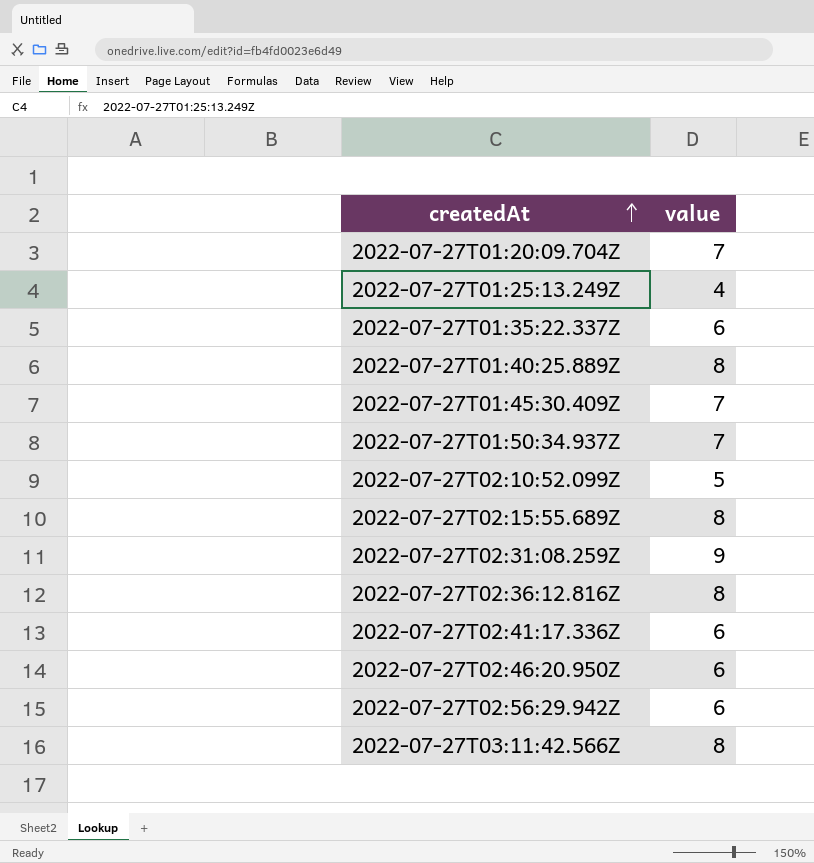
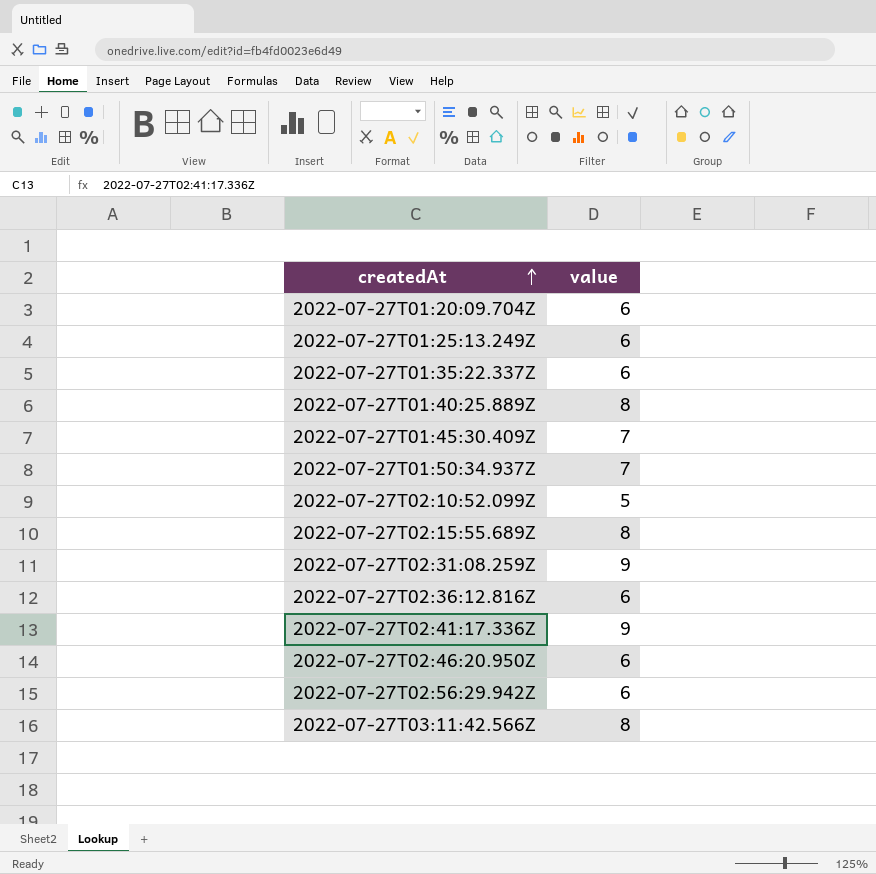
2022-07-27T01:20:09.704Z | value: 7 -> 6
2022-07-27T01:25:13.249Z | value: 4 -> 6
2022-07-27T02:36:12.816Z | value: 8 -> 6
2022-07-27T02:41:17.336Z | value: 6 -> 9

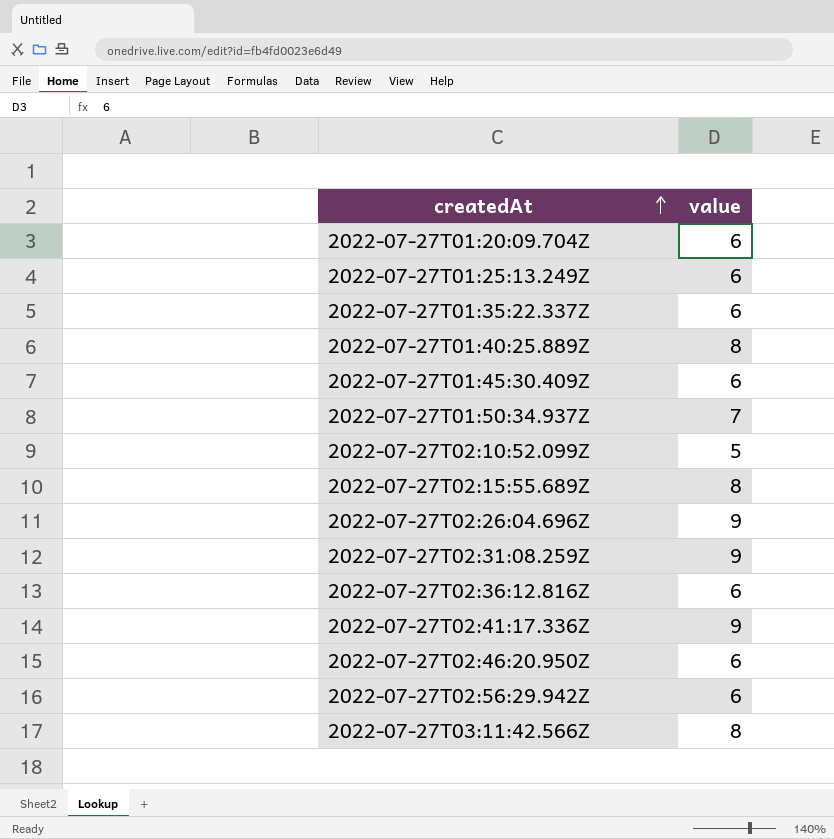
2022-07-27T01:45:30.409Z | value: 7 -> 6
row 2022-07-27T02:26:04.696Z: none -> 9

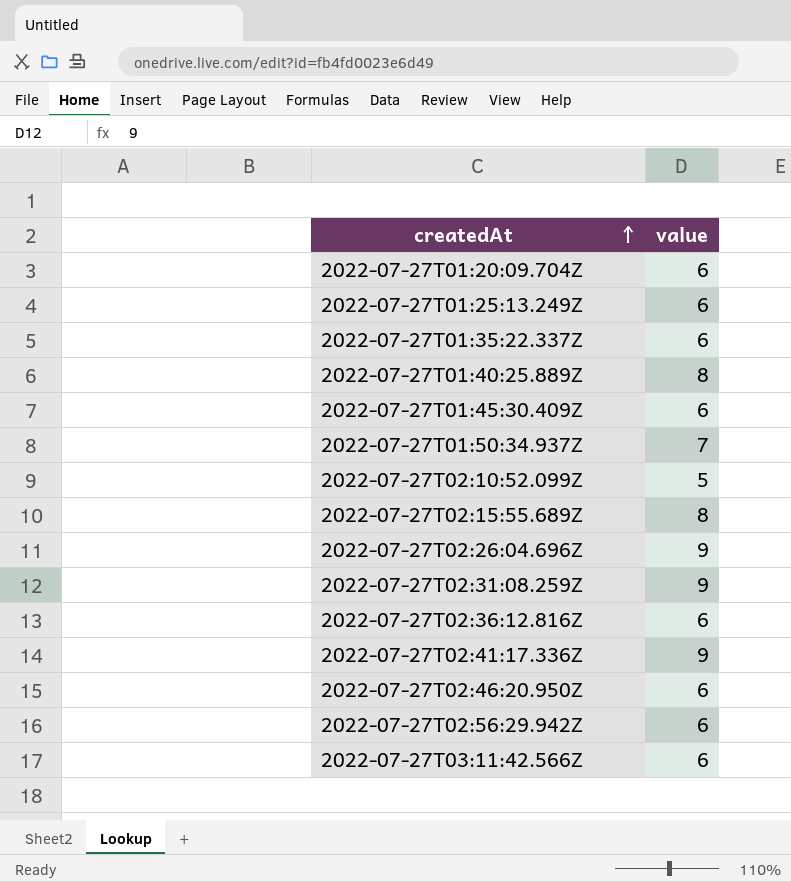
2022-07-27T03:11:42.566Z | value: 8 -> 6

